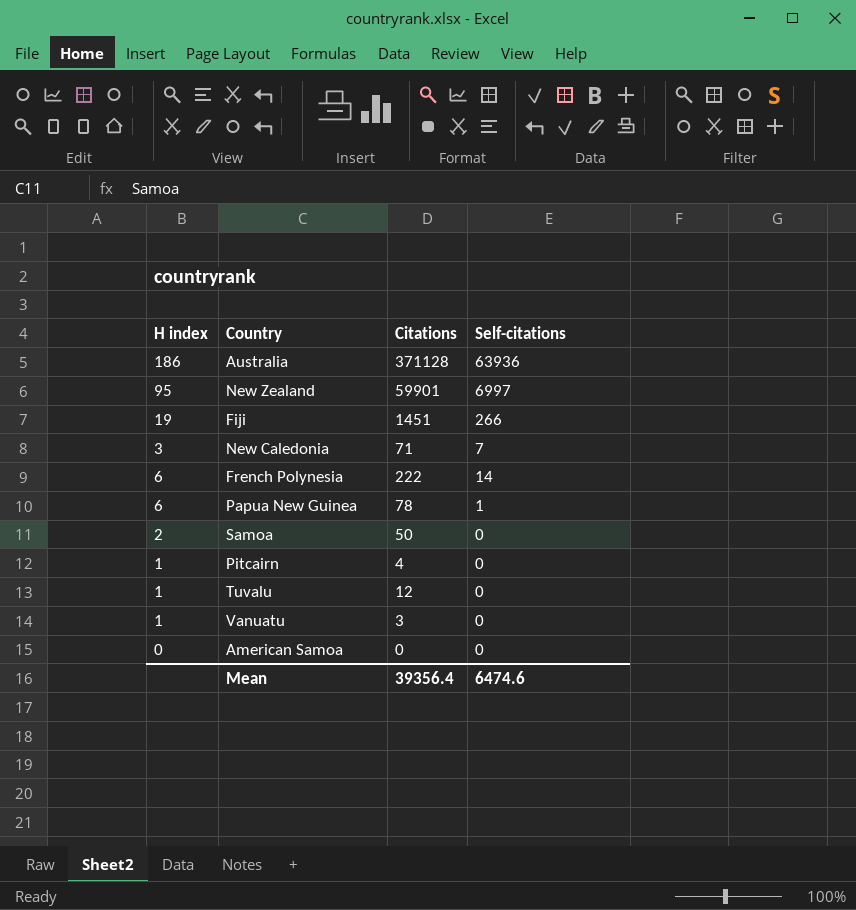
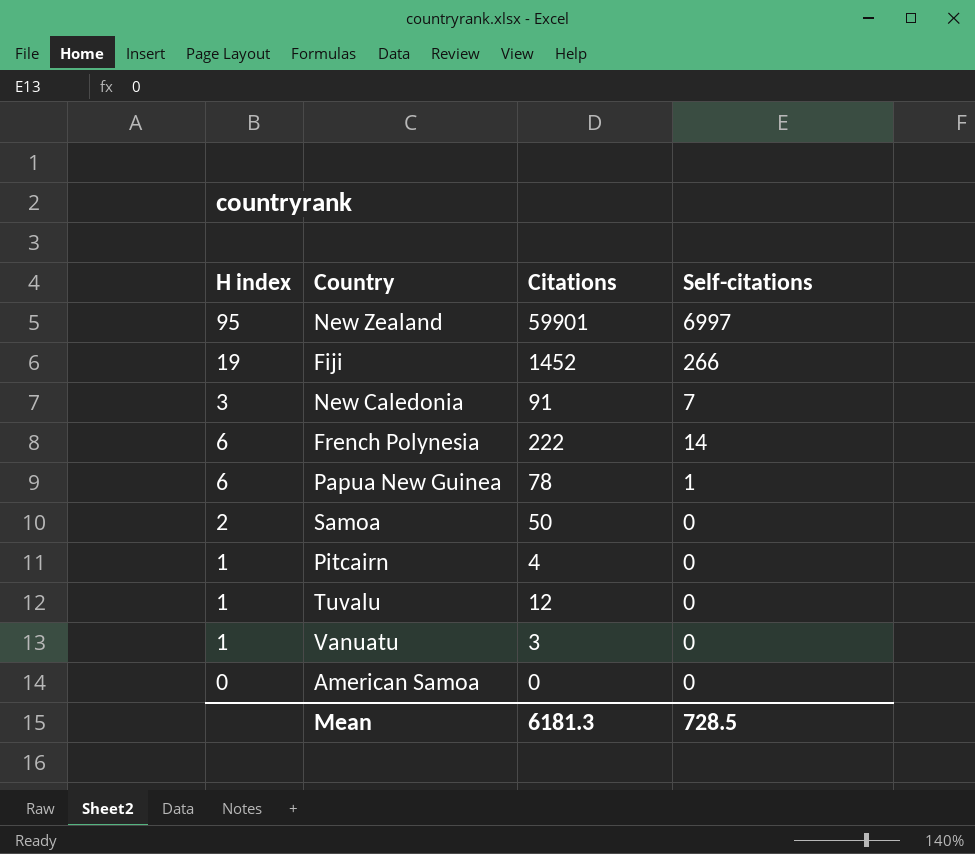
row Australia: 186 | 371128 | 63936 -> none
Fiji | Citations: 1451 -> 1452
New Caledonia | Citations: 71 -> 91
Mean | Citations: 39356.4 -> 6181.3
Mean | Self-citations: 6474.6 -> 728.5

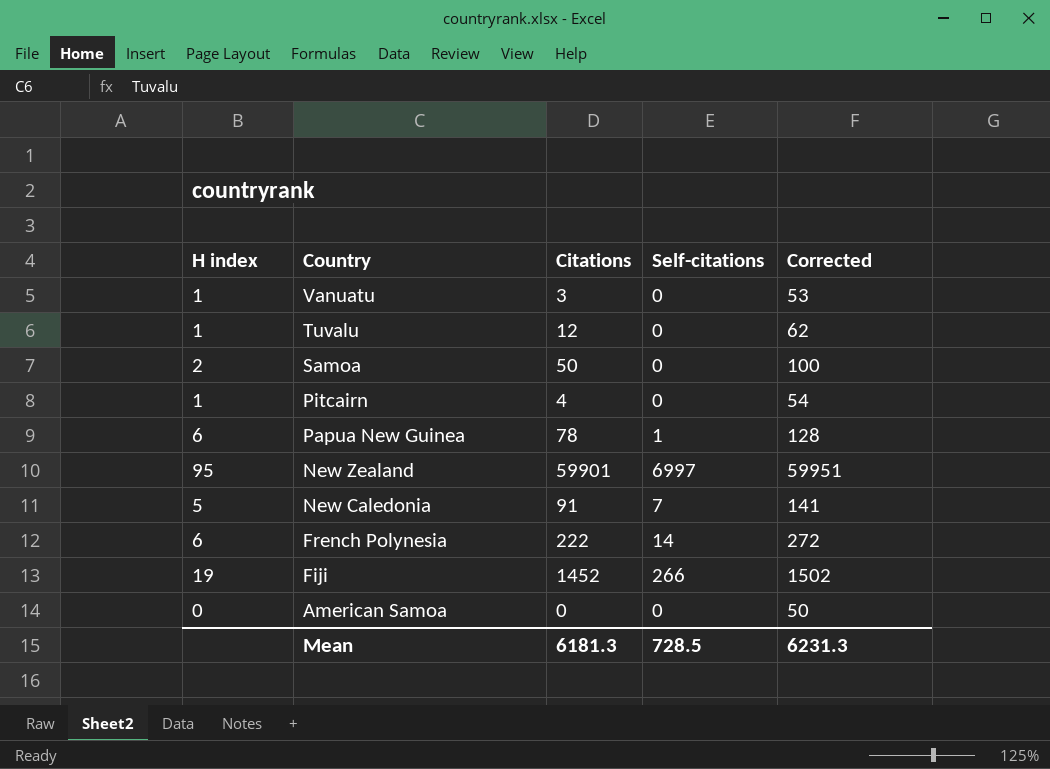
row order: none -> Country descending
column Corrected | formula: none -> [Citations] + 50
New Caledonia | H index: 3 -> 5

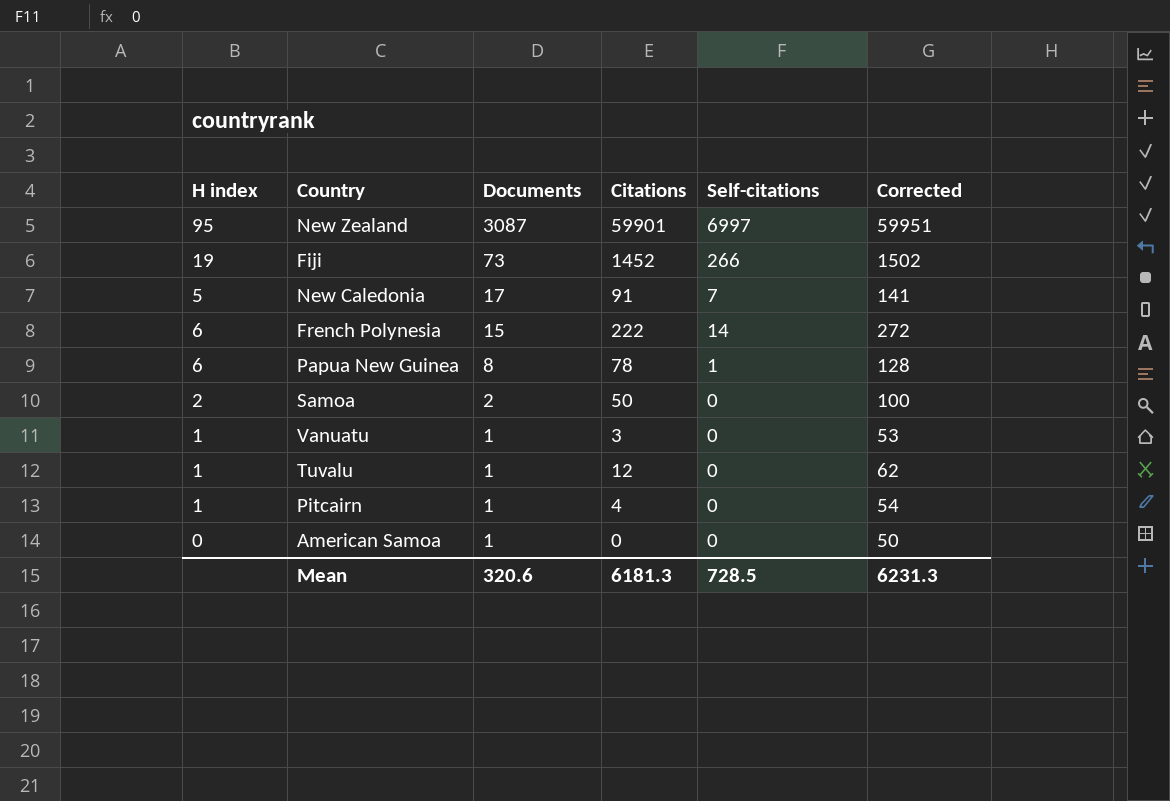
row order: Country descending -> Documents descending
column Documents | position: none -> 3

